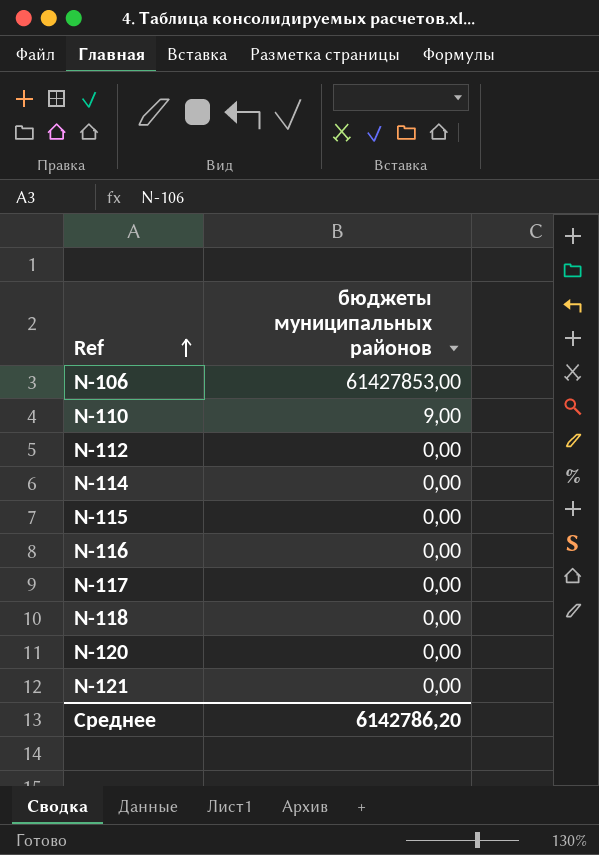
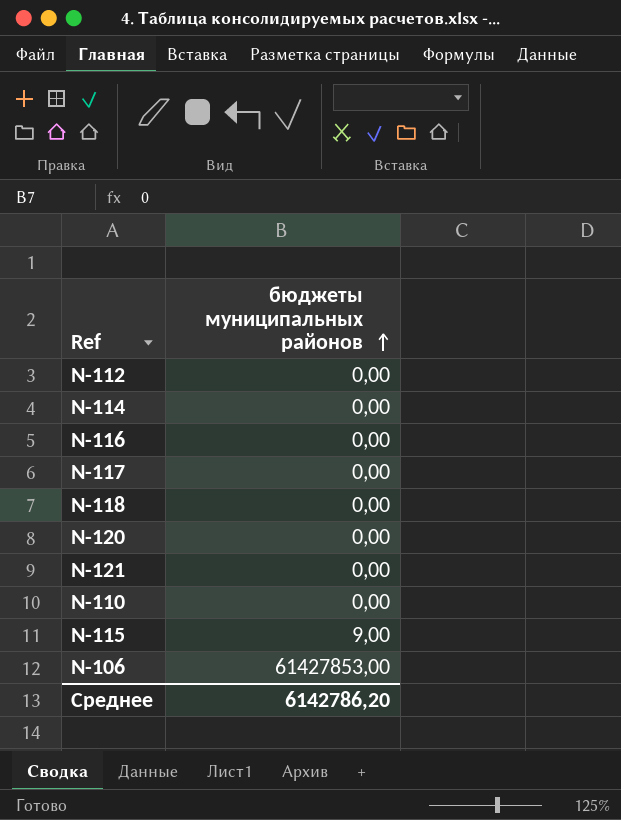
row order: Ref ascending -> бюджеты муниципальных районов ascending
N-110 | бюджеты муниципальных районов: 9,00 -> 0,00
N-115 | бюджеты муниципальных районов: 0,00 -> 9,00

